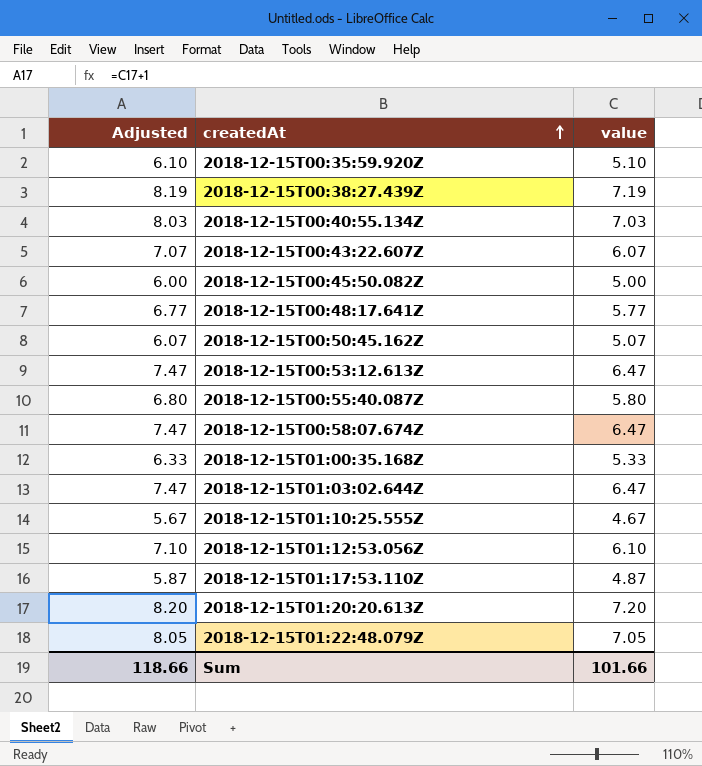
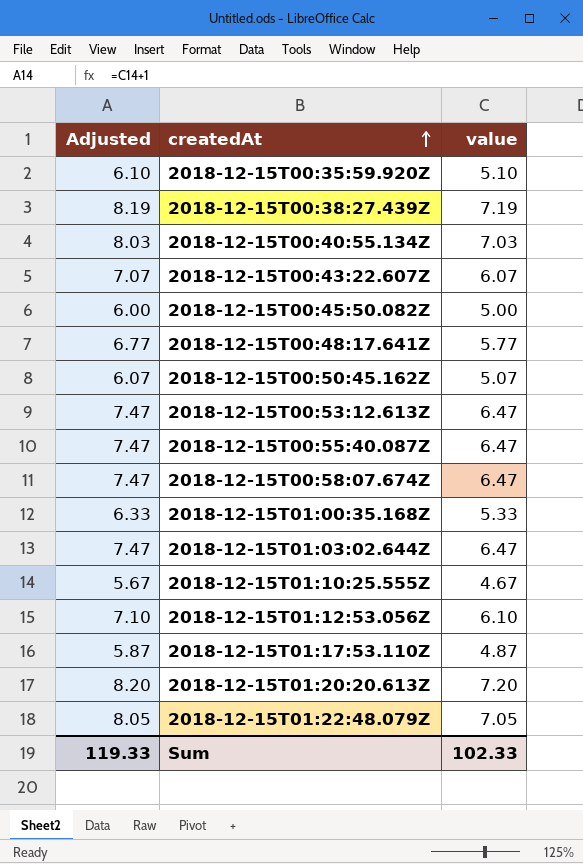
2018-12-15T00:55:40.087Z | Adjusted: 6.80 -> 7.47
2018-12-15T00:55:40.087Z | value: 5.80 -> 6.47
Sum | Adjusted: 118.66 -> 119.33
Sum | value: 101.66 -> 102.33

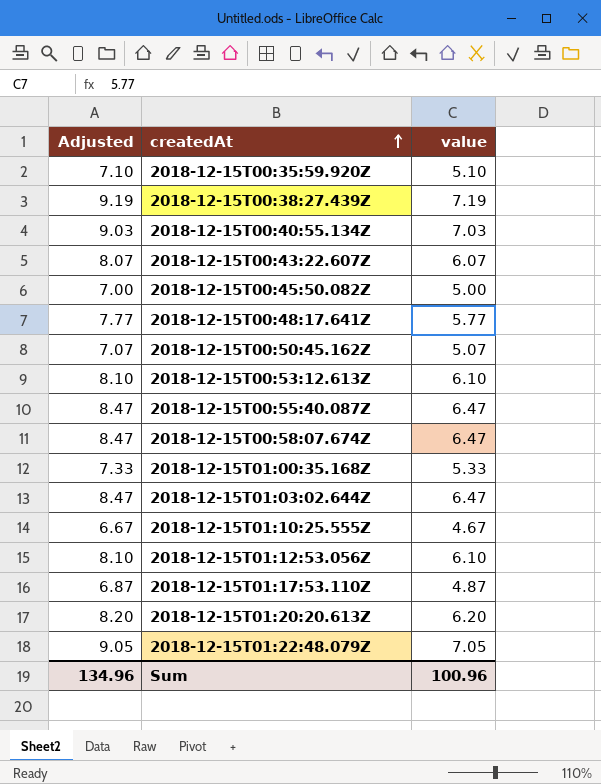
column Adjusted | formula: [value] + 1 -> [value] + 2
2018-12-15T00:53:12.613Z | value: 6.47 -> 6.10
2018-12-15T01:20:20.613Z | value: 7.20 -> 6.20
Sum | Adjusted: 119.33 -> 134.96
Sum | value: 102.33 -> 100.96

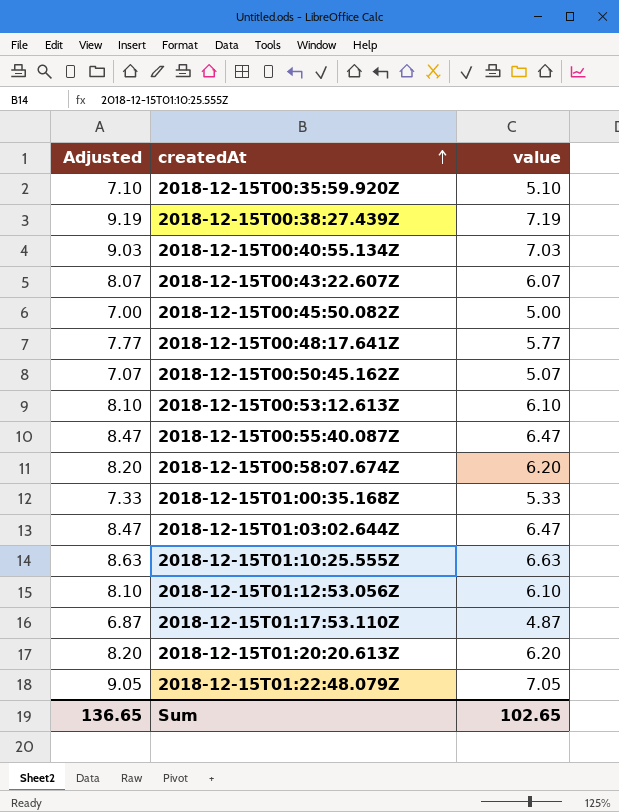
2018-12-15T00:58:07.674Z | Adjusted: 8.47 -> 8.20
2018-12-15T00:58:07.674Z | value: 6.47 -> 6.20
2018-12-15T01:10:25.555Z | Adjusted: 6.67 -> 8.63
2018-12-15T01:10:25.555Z | value: 4.67 -> 6.63
Sum | Adjusted: 134.96 -> 136.65
Sum | value: 100.96 -> 102.65

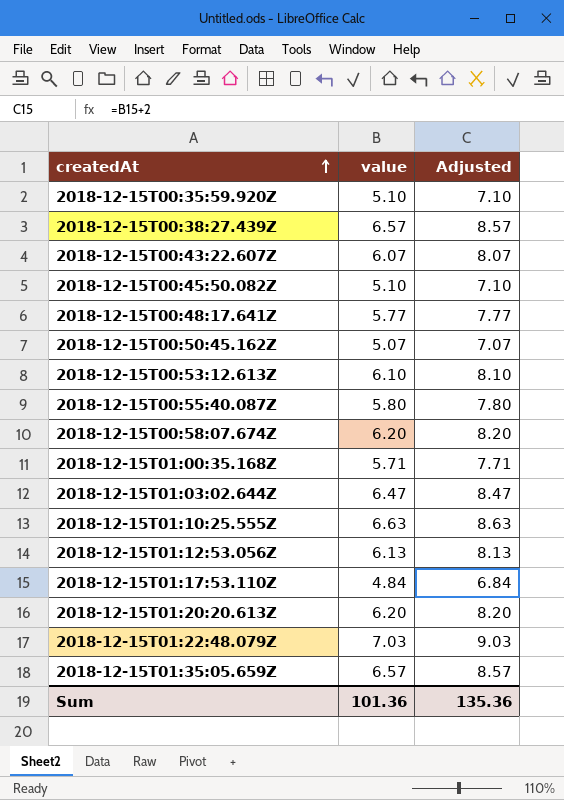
column Adjusted | position: 1 -> 3
row 2018-12-15T00:40:55.134Z: 9.03 | 7.03 -> none
2018-12-15T00:38:27.439Z | value: 7.19 -> 6.57
2018-12-15T00:38:27.439Z | Adjusted: 9.19 -> 8.57
2018-12-15T00:45:50.082Z | value: 5.00 -> 5.10
2018-12-15T00:45:50.082Z | Adjusted: 7.00 -> 7.10
2018-12-15T00:55:40.087Z | value: 6.47 -> 5.80
2018-12-15T00:55:40.087Z | Adjusted: 8.47 -> 7.80
2018-12-15T01:00:35.168Z | value: 5.33 -> 5.71
2018-12-15T01:00:35.168Z | Adjusted: 7.33 -> 7.71
2018-12-15T01:12:53.056Z | value: 6.10 -> 6.13
2018-12-15T01:12:53.056Z | Adjusted: 8.10 -> 8.13
2018-12-15T01:17:53.110Z | value: 4.87 -> 4.84
2018-12-15T01:17:53.110Z | Adjusted: 6.87 -> 6.84
2018-12-15T01:22:48.079Z | value: 7.05 -> 7.03
2018-12-15T01:22:48.079Z | Adjusted: 9.05 -> 9.03
row 2018-12-15T01:35:05.659Z: none -> 6.57 | 8.57
Sum | value: 102.65 -> 101.36
Sum | Adjusted: 136.65 -> 135.36

